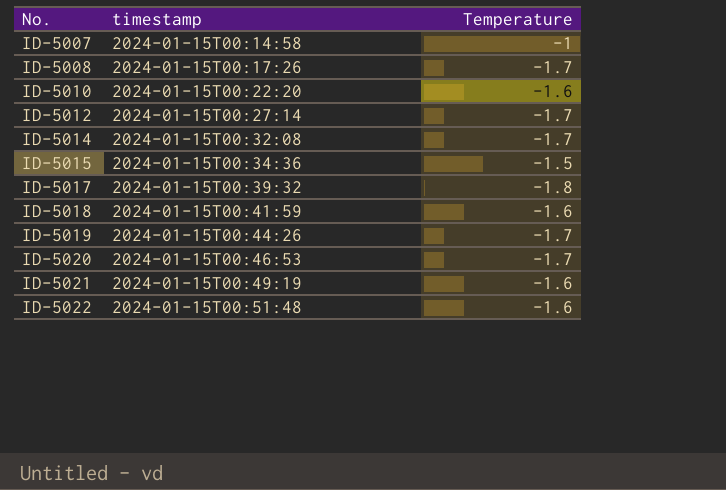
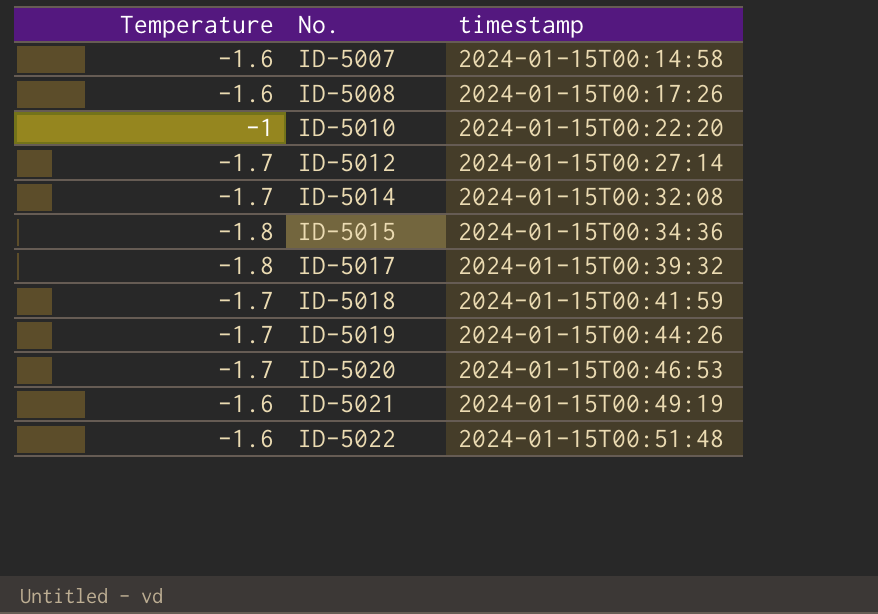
column Temperature | position: 3 -> 1
ID-5007 | Temperature: -1 -> -1.6
ID-5008 | Temperature: -1.7 -> -1.6
ID-5010 | Temperature: -1.6 -> -1
ID-5015 | Temperature: -1.5 -> -1.8
ID-5018 | Temperature: -1.6 -> -1.7

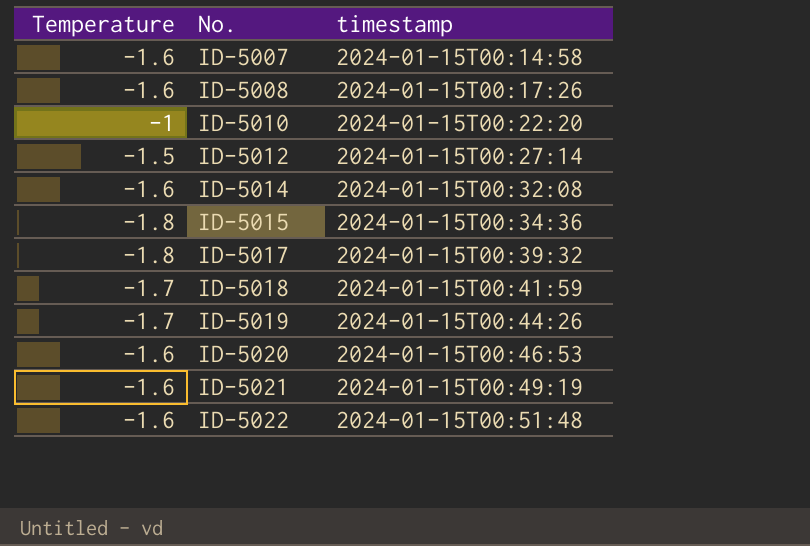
ID-5012 | Temperature: -1.7 -> -1.5
ID-5014 | Temperature: -1.7 -> -1.6
ID-5020 | Temperature: -1.7 -> -1.6

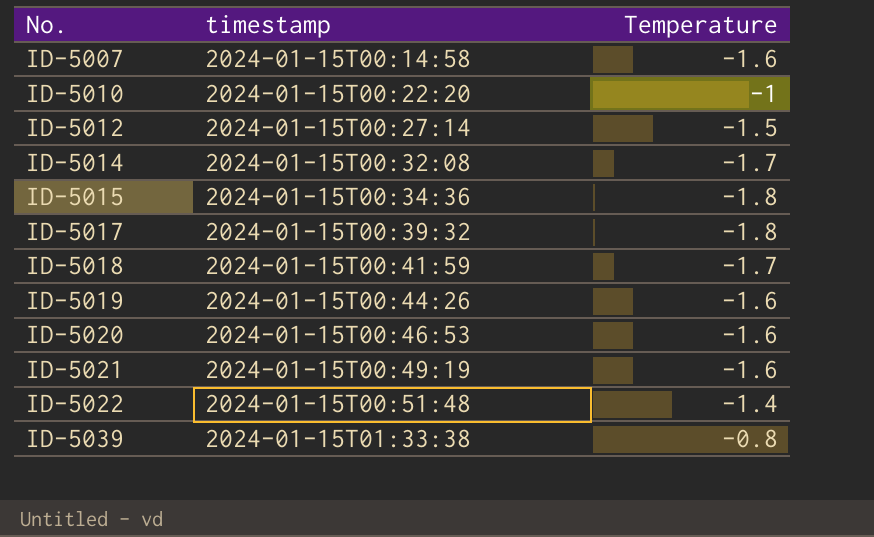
column Temperature | position: 1 -> 3
row ID-5008: -1.6 | 2024-01-15T00:17:26 -> none
ID-5014 | Temperature: -1.6 -> -1.7
ID-5019 | Temperature: -1.7 -> -1.6
ID-5022 | Temperature: -1.6 -> -1.4
row ID-5039: none -> 2024-01-15T01:33:38 | -0.8

